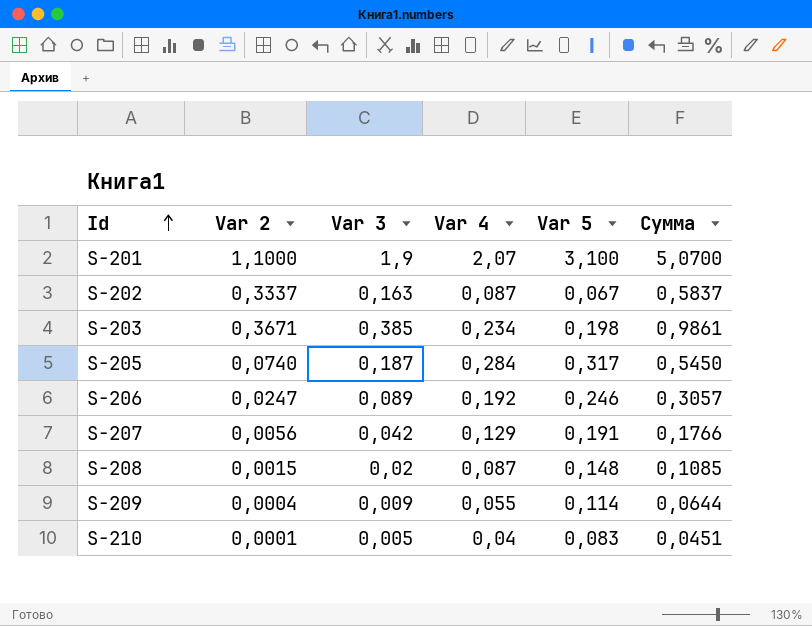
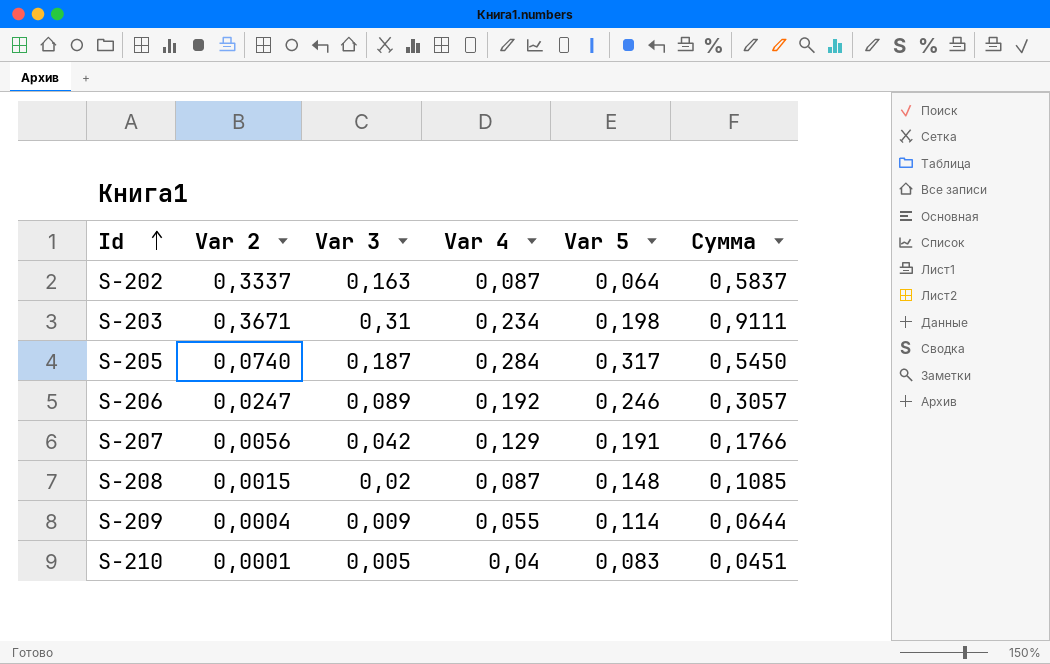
row S-201: 1,1000 | 1,9 | 2,07 | 3,100 | 5,0700 -> none
S-202 | Var 5: 0,067 -> 0,064
S-203 | Var 3: 0,385 -> 0,31
S-203 | Сумма: 0,9861 -> 0,9111

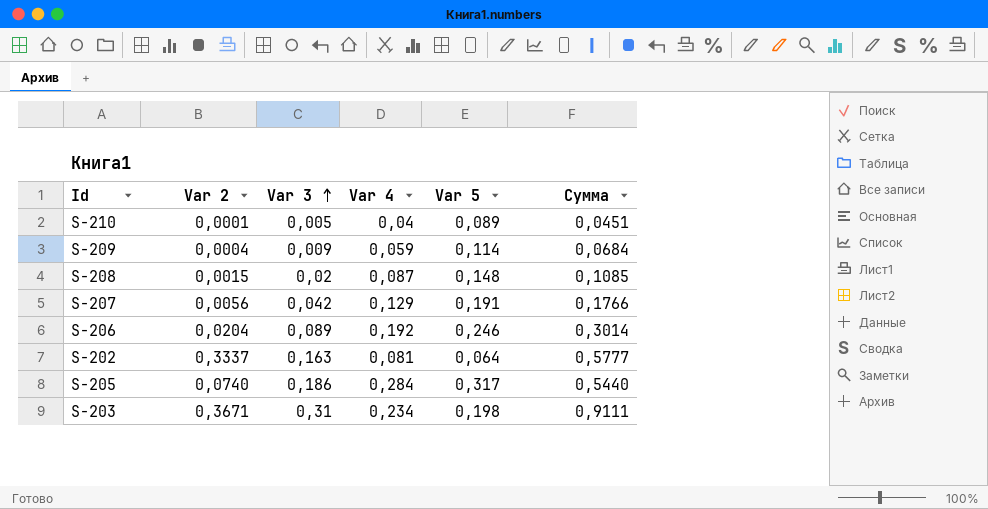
row order: Id ascending -> Var 3 ascending
S-210 | Var 5: 0,083 -> 0,089
S-209 | Var 4: 0,055 -> 0,059
S-209 | Сумма: 0,0644 -> 0,0684
S-206 | Var 2: 0,0247 -> 0,0204
S-206 | Сумма: 0,3057 -> 0,3014
S-202 | Var 4: 0,087 -> 0,081
S-202 | Сумма: 0,5837 -> 0,5777
S-205 | Var 3: 0,187 -> 0,186
S-205 | Сумма: 0,5450 -> 0,5440

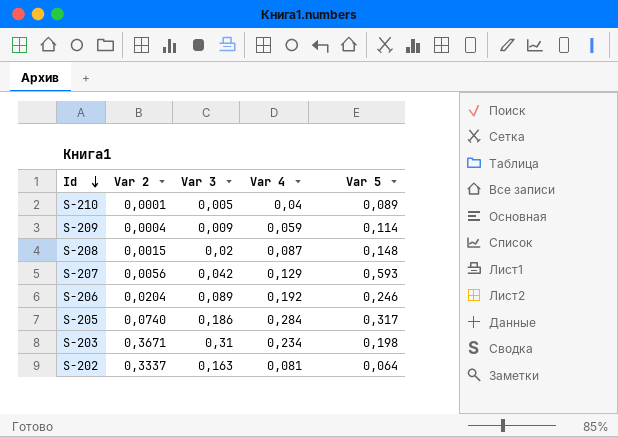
row order: Var 3 ascending -> Id descending
column Сумма | formula: [Var 2] + [Var 3] + [Var 4] -> none
S-207 | Var 5: 0,191 -> 0,593

